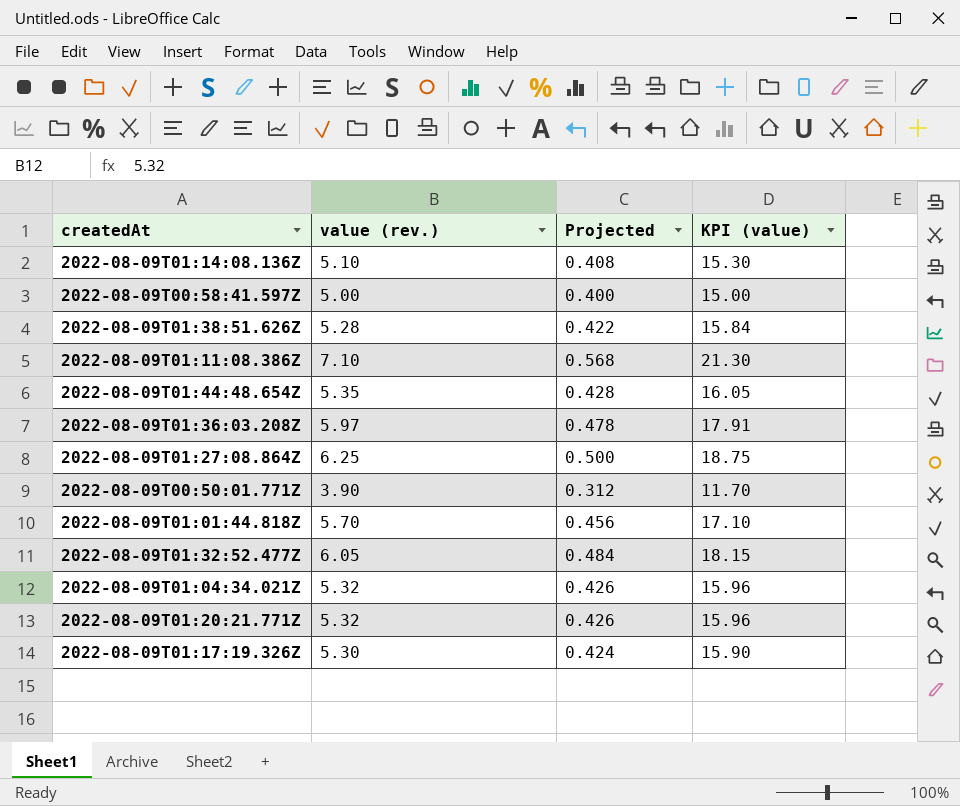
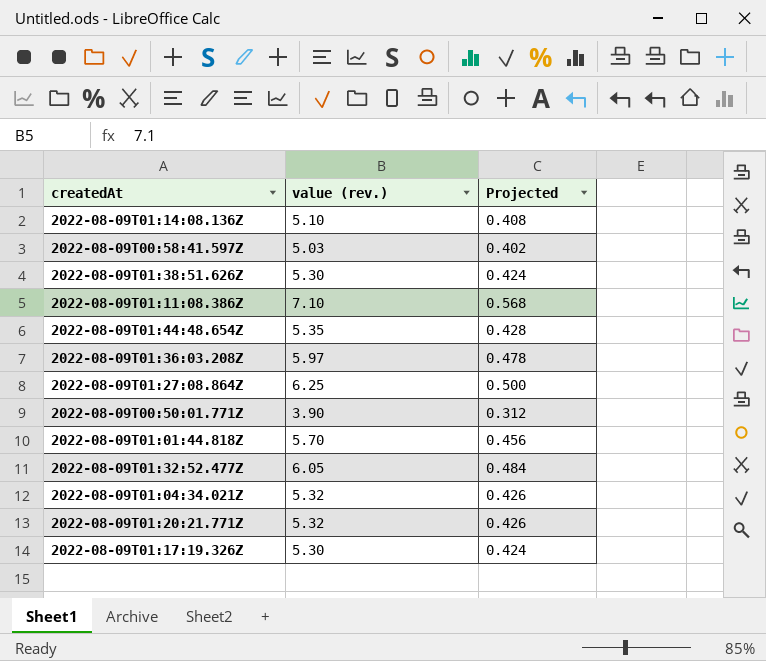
column KPI (value) | formula: [value (rev.)] * 3 -> none
2022-08-09T00:58:41.597Z | value (rev.): 5.00 -> 5.03
2022-08-09T00:58:41.597Z | Projected: 0.400 -> 0.402
2022-08-09T01:38:51.626Z | value (rev.): 5.28 -> 5.30
2022-08-09T01:38:51.626Z | Projected: 0.422 -> 0.424

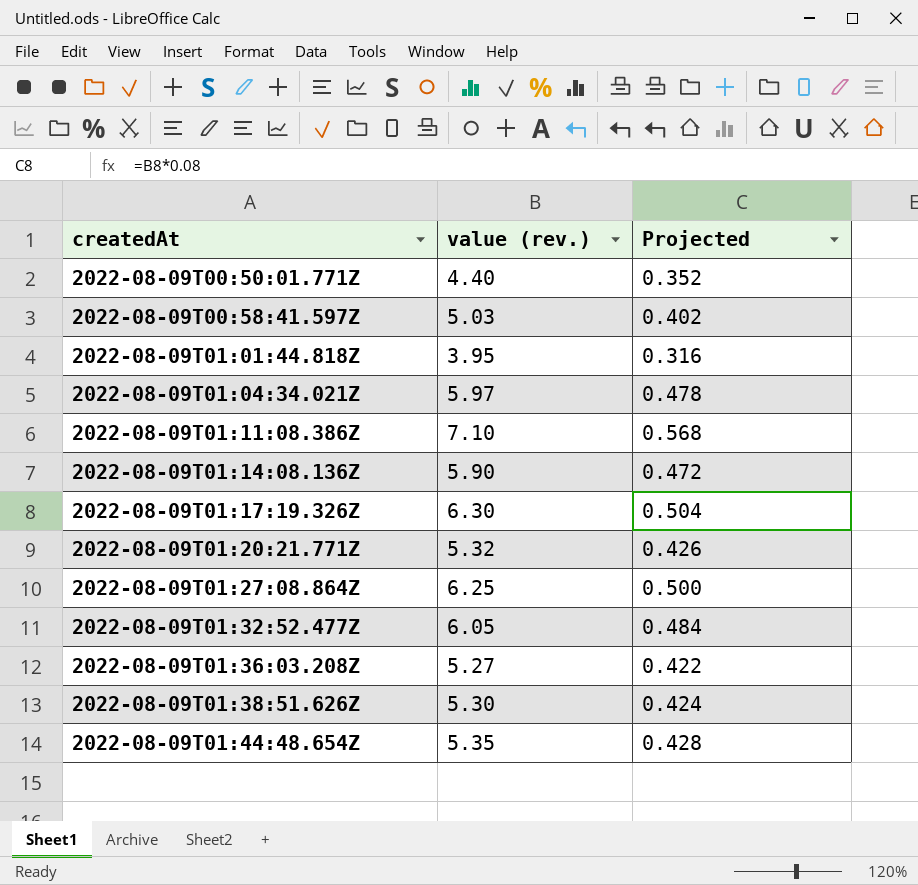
row order: none -> createdAt ascending
2022-08-09T00:50:01.771Z | value (rev.): 3.90 -> 4.40
2022-08-09T00:50:01.771Z | Projected: 0.312 -> 0.352
2022-08-09T01:01:44.818Z | value (rev.): 5.70 -> 3.95
2022-08-09T01:01:44.818Z | Projected: 0.456 -> 0.316
2022-08-09T01:04:34.021Z | value (rev.): 5.32 -> 5.97
2022-08-09T01:04:34.021Z | Projected: 0.426 -> 0.478
2022-08-09T01:14:08.136Z | value (rev.): 5.10 -> 5.90
2022-08-09T01:14:08.136Z | Projected: 0.408 -> 0.472
2022-08-09T01:17:19.326Z | value (rev.): 5.30 -> 6.30
2022-08-09T01:17:19.326Z | Projected: 0.424 -> 0.504
2022-08-09T01:36:03.208Z | value (rev.): 5.97 -> 5.27
2022-08-09T01:36:03.208Z | Projected: 0.478 -> 0.422

